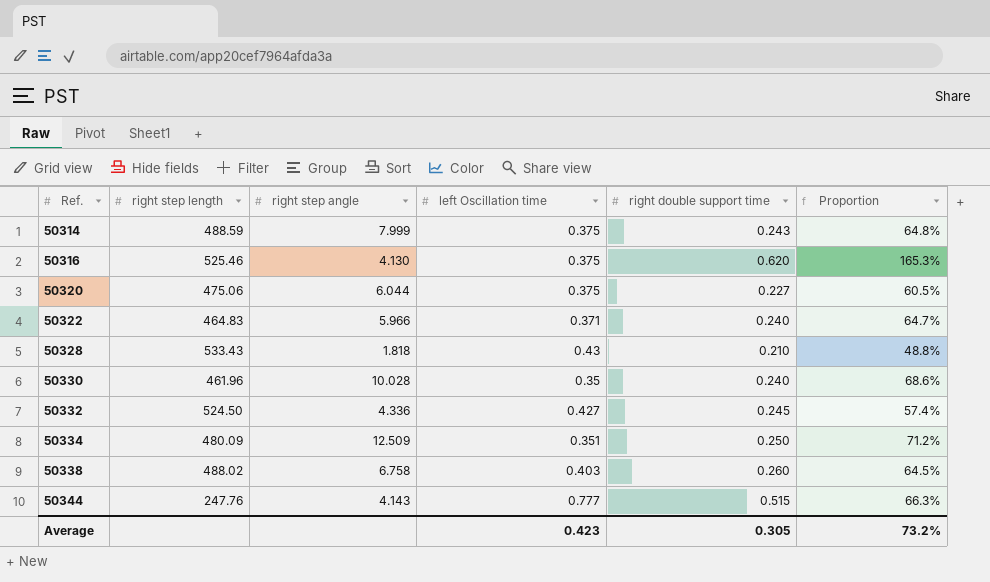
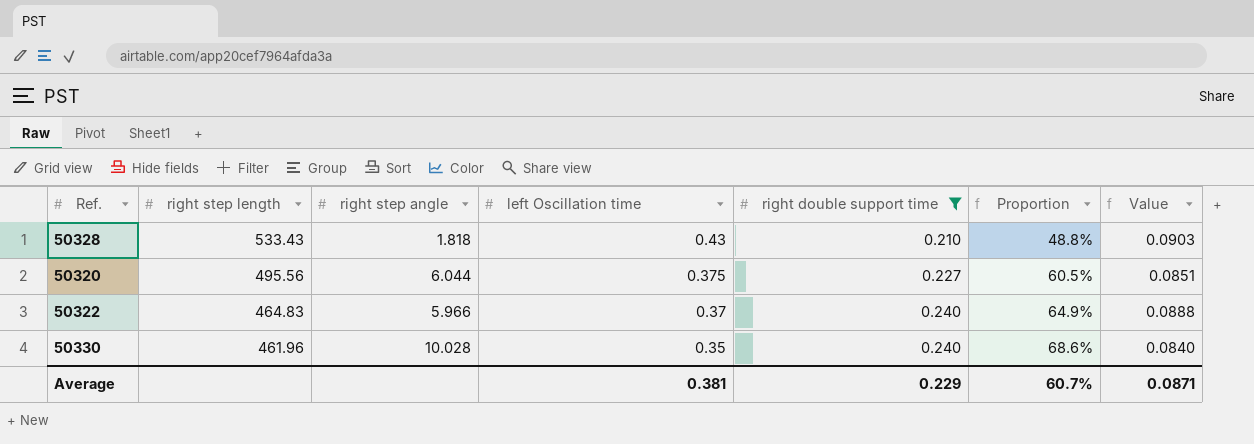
filter: none -> right double support time <= 0.240
row order: Ref. ascending -> right step length descending
column Value | formula: none -> [left Oscillation time] * [right double support time]
50320 | right step length: 475.06 -> 495.56
50322 | left Oscillation time: 0.371 -> 0.37
50322 | Proportion: 64.7% -> 64.9%
Average | left Oscillation time: 0.423 -> 0.381
Average | right double support time: 0.305 -> 0.229
Average | Proportion: 73.2% -> 60.7%

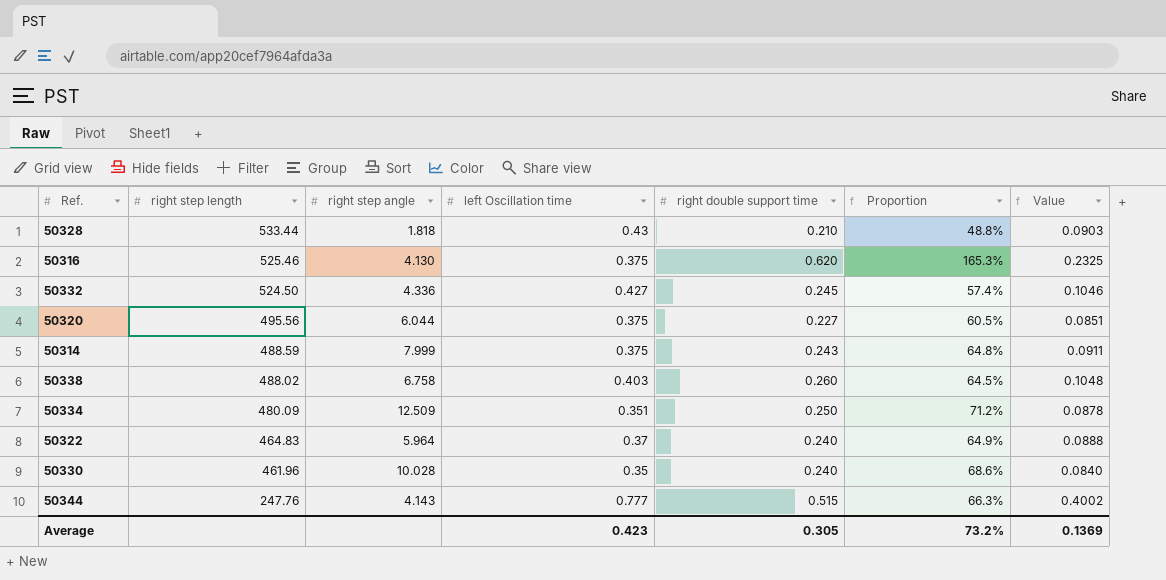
filter: right double support time <= 0.240 -> none
50328 | right step length: 533.43 -> 533.44
50322 | right step angle: 5.966 -> 5.964
Average | left Oscillation time: 0.381 -> 0.423
Average | right double support time: 0.229 -> 0.305
Average | Proportion: 60.7% -> 73.2%
Average | Value: 0.0871 -> 0.1369

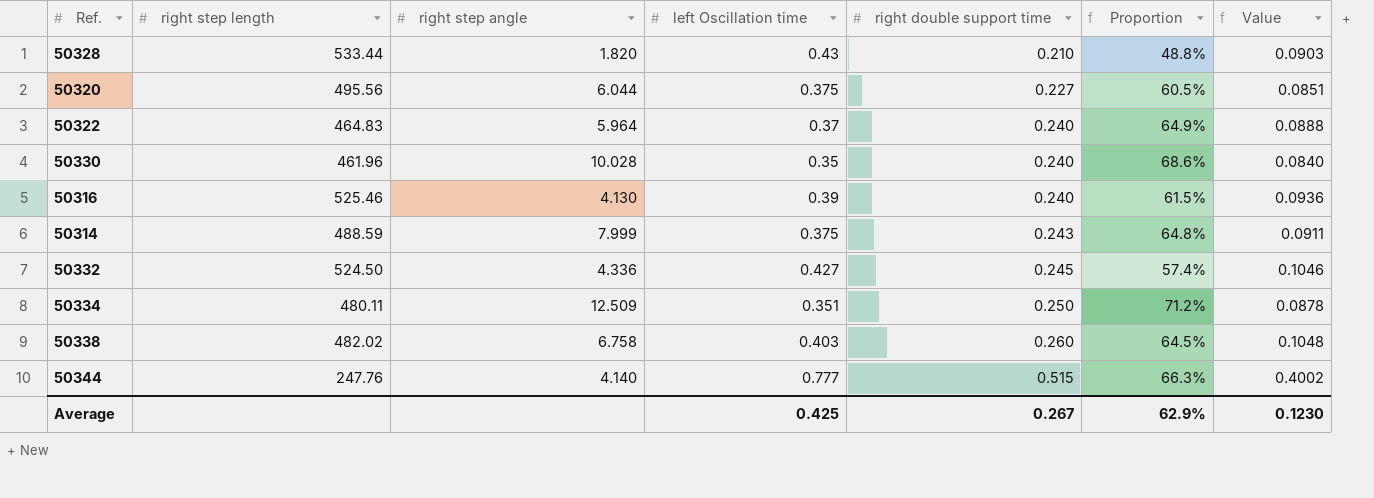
row order: right step length descending -> right double support time ascending
50328 | right step angle: 1.818 -> 1.820
50316 | left Oscillation time: 0.375 -> 0.39
50316 | right double support time: 0.620 -> 0.240
50316 | Proportion: 165.3% -> 61.5%
50316 | Value: 0.2325 -> 0.0936
50334 | right step length: 480.09 -> 480.11
50338 | right step length: 488.02 -> 482.02
50344 | right step angle: 4.143 -> 4.140
Average | left Oscillation time: 0.423 -> 0.425
Average | right double support time: 0.305 -> 0.267
Average | Proportion: 73.2% -> 62.9%
Average | Value: 0.1369 -> 0.1230

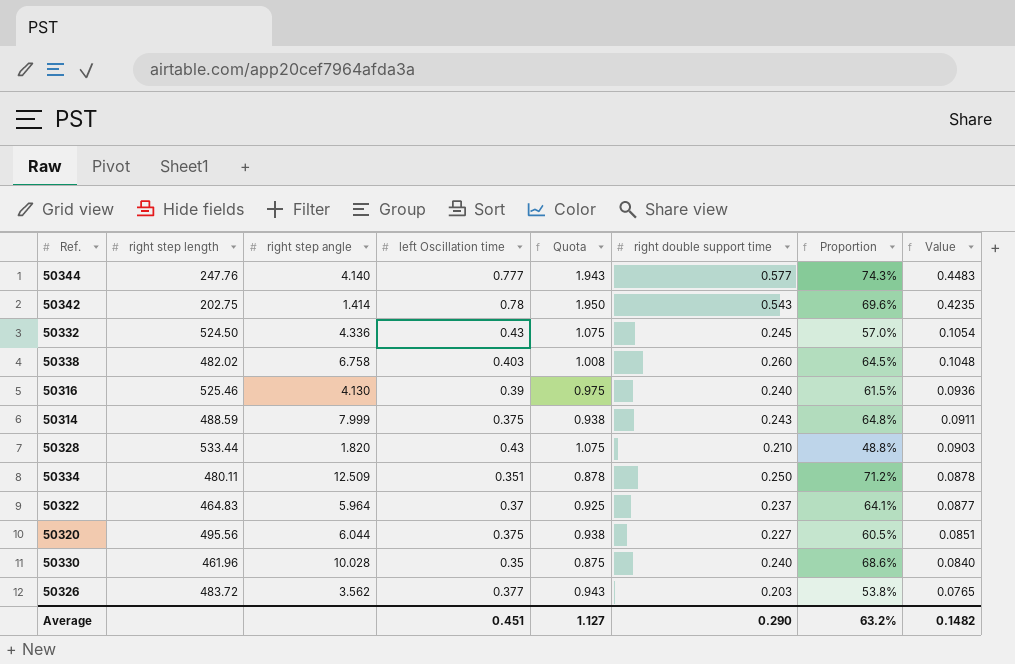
row order: right double support time ascending -> Value descending
column Quota | formula: none -> [left Oscillation time] * 2.5
50344 | right double support time: 0.515 -> 0.577
50344 | Proportion: 66.3% -> 74.3%
50344 | Value: 0.4002 -> 0.4483
row 50342: none -> 202.75 | 1.414 | 0.78 | 1.950 | 0.543 | 69.6% | 0.4235
50332 | left Oscillation time: 0.427 -> 0.43
50332 | Proportion: 57.4% -> 57.0%
50332 | Value: 0.1046 -> 0.1054
50322 | right double support time: 0.240 -> 0.237
50322 | Proportion: 64.9% -> 64.1%
50322 | Value: 0.0888 -> 0.0877
row 50326: none -> 483.72 | 3.562 | 0.377 | 0.943 | 0.203 | 53.8% | 0.0765
Average | left Oscillation time: 0.425 -> 0.451
Average | right double support time: 0.267 -> 0.290
Average | Proportion: 62.9% -> 63.2%
Average | Value: 0.1230 -> 0.1482

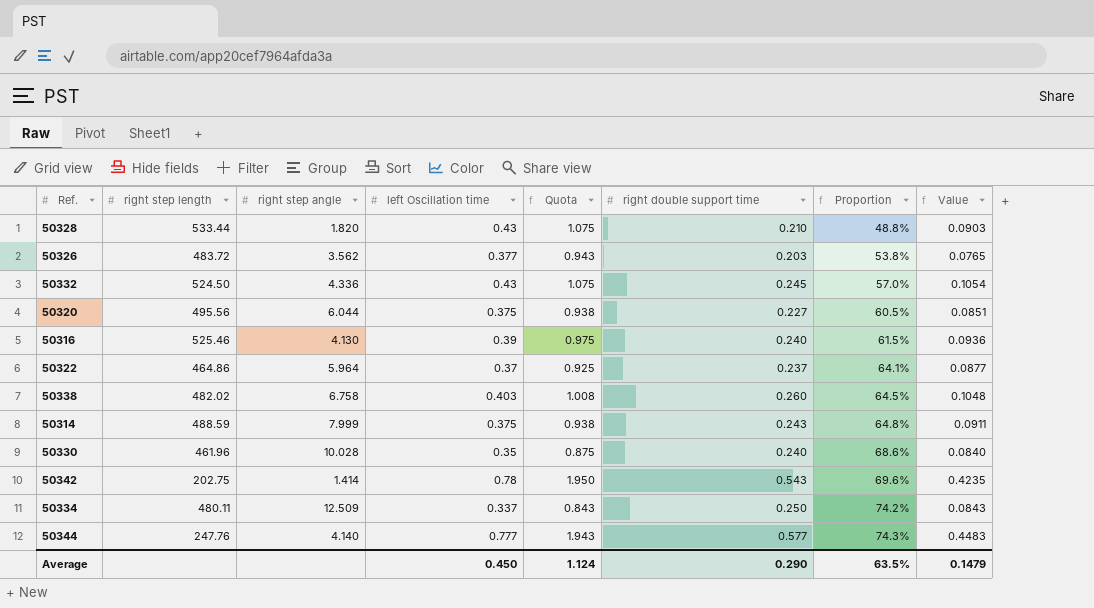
row order: Value descending -> Proportion ascending
50322 | right step length: 464.83 -> 464.86
50334 | left Oscillation time: 0.351 -> 0.337
50334 | Quota: 0.878 -> 0.843
50334 | Proportion: 71.2% -> 74.2%
50334 | Value: 0.0878 -> 0.0843
Average | left Oscillation time: 0.451 -> 0.450
Average | Quota: 1.127 -> 1.124
Average | Proportion: 63.2% -> 63.5%
Average | Value: 0.1482 -> 0.1479

